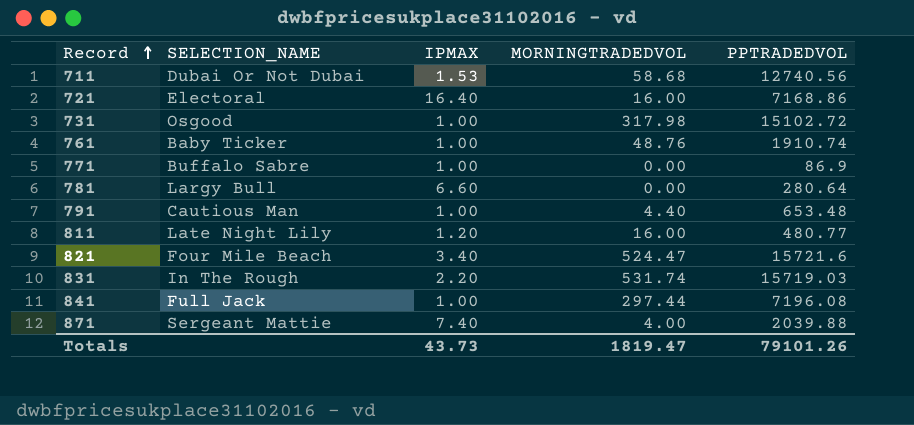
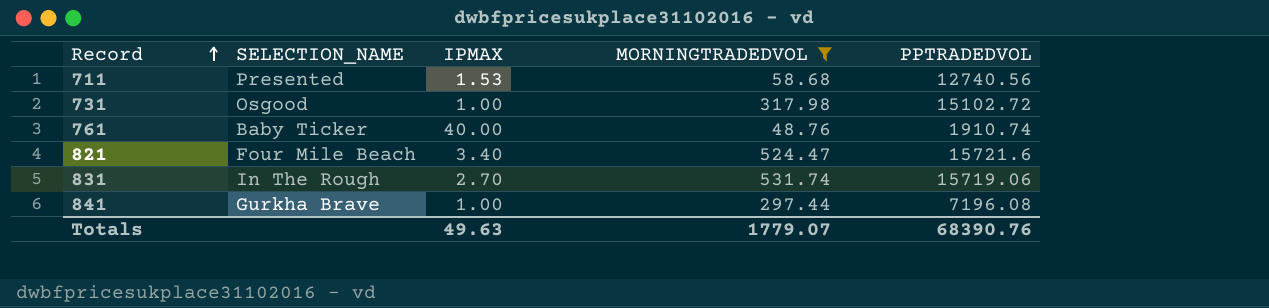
filter: none -> MORNINGTRADEDVOL >= 48.76
711 | SELECTION_NAME: Dubai Or Not Dubai -> Presented
761 | IPMAX: 1.00 -> 40.00
831 | IPMAX: 2.20 -> 2.70
831 | PPTRADEDVOL: 15719.03 -> 15719.06
841 | SELECTION_NAME: Full Jack -> Gurkha Brave
Totals | IPMAX: 43.73 -> 49.63
Totals | MORNINGTRADEDVOL: 1819.47 -> 1779.07
Totals | PPTRADEDVOL: 79101.26 -> 68390.76

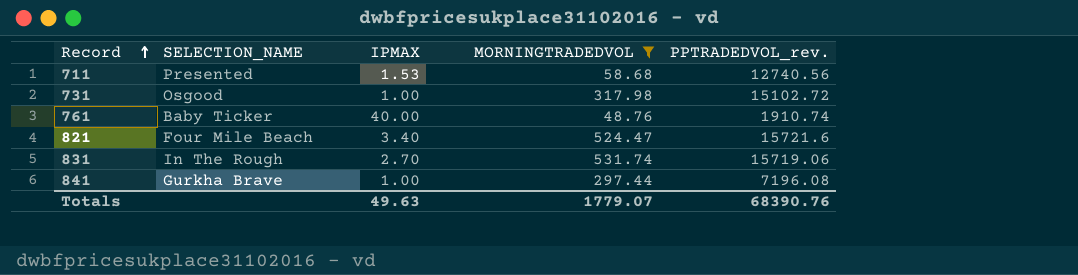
column name: PPTRADEDVOL -> PPTRADEDVOL_rev.

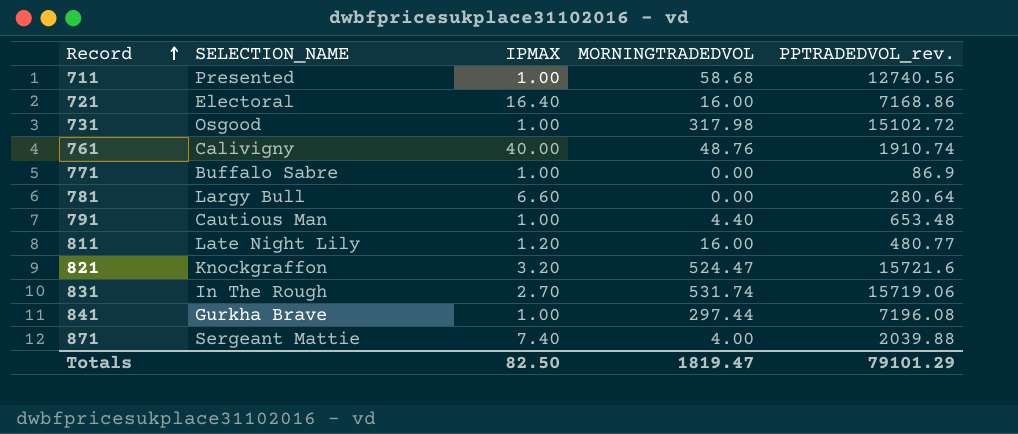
filter: MORNINGTRADEDVOL >= 48.76 -> none
711 | IPMAX: 1.53 -> 1.00
761 | SELECTION_NAME: Baby Ticker -> Calivigny
821 | SELECTION_NAME: Four Mile Beach -> Knockgraffon
821 | IPMAX: 3.40 -> 3.20
Totals | IPMAX: 49.63 -> 82.50
Totals | MORNINGTRADEDVOL: 1779.07 -> 1819.47
Totals | PPTRADEDVOL_rev.: 68390.76 -> 79101.29

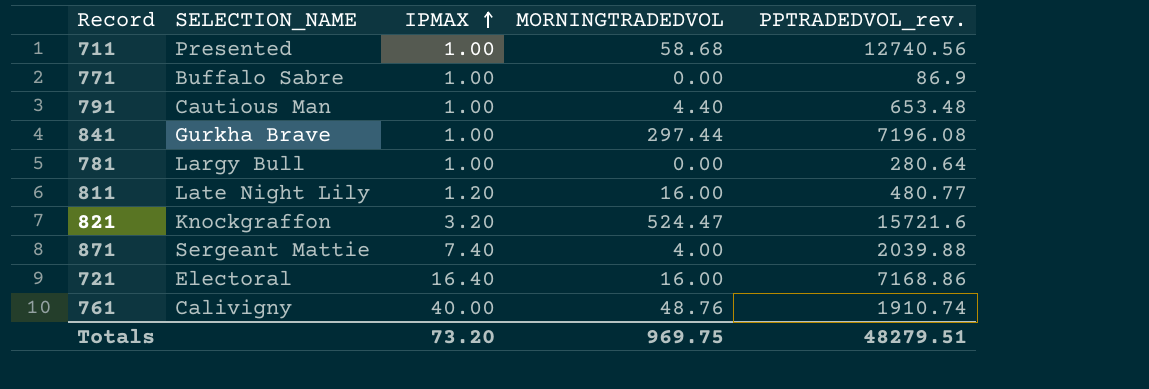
row order: Record ascending -> IPMAX ascending
row 731: Osgood | 1.00 | 317.98 | 15102.72 -> none
row 831: In The Rough | 2.70 | 531.74 | 15719.06 -> none
781 | IPMAX: 6.60 -> 1.00
Totals | IPMAX: 82.50 -> 73.20
Totals | MORNINGTRADEDVOL: 1819.47 -> 969.75
Totals | PPTRADEDVOL_rev.: 79101.29 -> 48279.51

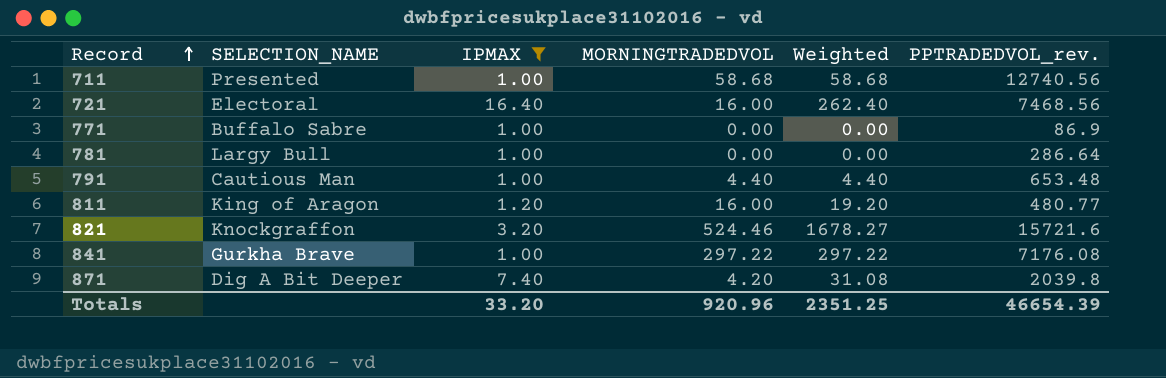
filter: none -> IPMAX != 40.00
row order: IPMAX ascending -> Record ascending
column Weighted | formula: none -> [IPMAX] * [MORNINGTRADEDVOL]
721 | PPTRADEDVOL_rev.: 7168.86 -> 7468.56
781 | PPTRADEDVOL_rev.: 280.64 -> 286.64
811 | SELECTION_NAME: Late Night Lily -> King of Aragon
821 | MORNINGTRADEDVOL: 524.47 -> 524.46
841 | MORNINGTRADEDVOL: 297.44 -> 297.22
841 | PPTRADEDVOL_rev.: 7196.08 -> 7176.08
871 | SELECTION_NAME: Sergeant Mattie -> Dig A Bit Deeper
871 | MORNINGTRADEDVOL: 4.00 -> 4.20
871 | PPTRADEDVOL_rev.: 2039.88 -> 2039.8
Totals | IPMAX: 73.20 -> 33.20
Totals | MORNINGTRADEDVOL: 969.75 -> 920.96
Totals | PPTRADEDVOL_rev.: 48279.51 -> 46654.39

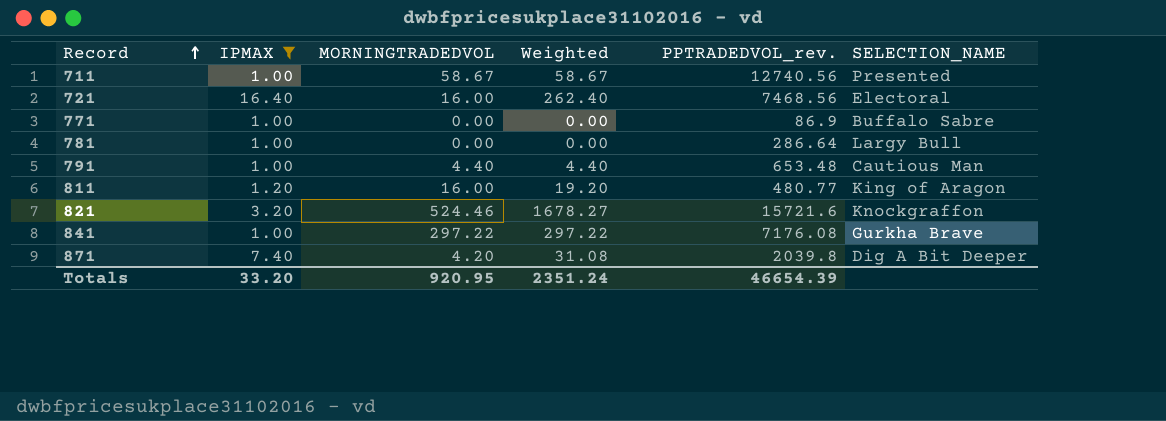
column SELECTION_NAME | position: 2 -> 6
711 | MORNINGTRADEDVOL: 58.68 -> 58.67
711 | Weighted: 58.68 -> 58.67
Totals | MORNINGTRADEDVOL: 920.96 -> 920.95
Totals | Weighted: 2351.25 -> 2351.24

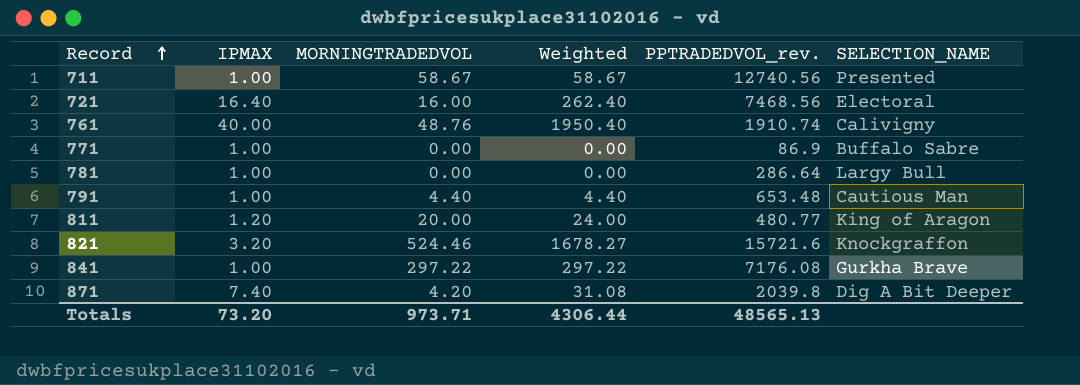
filter: IPMAX != 40.00 -> none
811 | MORNINGTRADEDVOL: 16.00 -> 20.00
811 | Weighted: 19.20 -> 24.00
Totals | IPMAX: 33.20 -> 73.20
Totals | MORNINGTRADEDVOL: 920.95 -> 973.71
Totals | Weighted: 2351.24 -> 4306.44
Totals | PPTRADEDVOL_rev.: 46654.39 -> 48565.13

